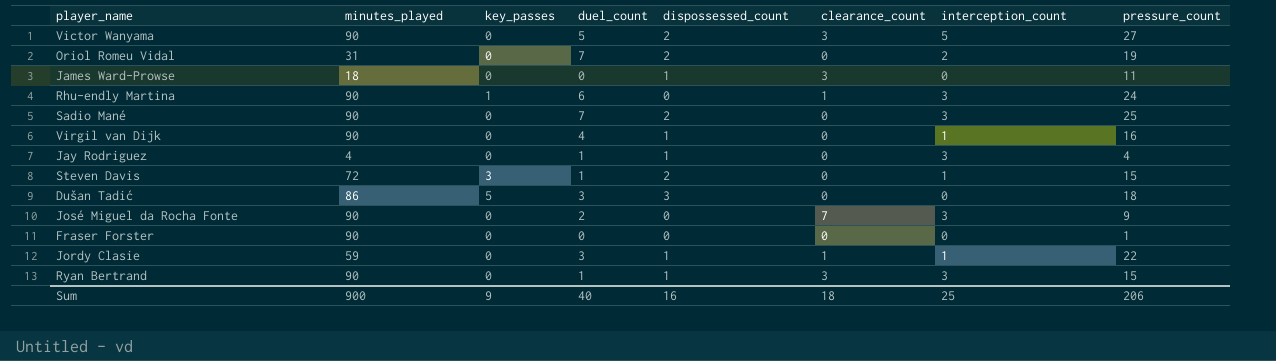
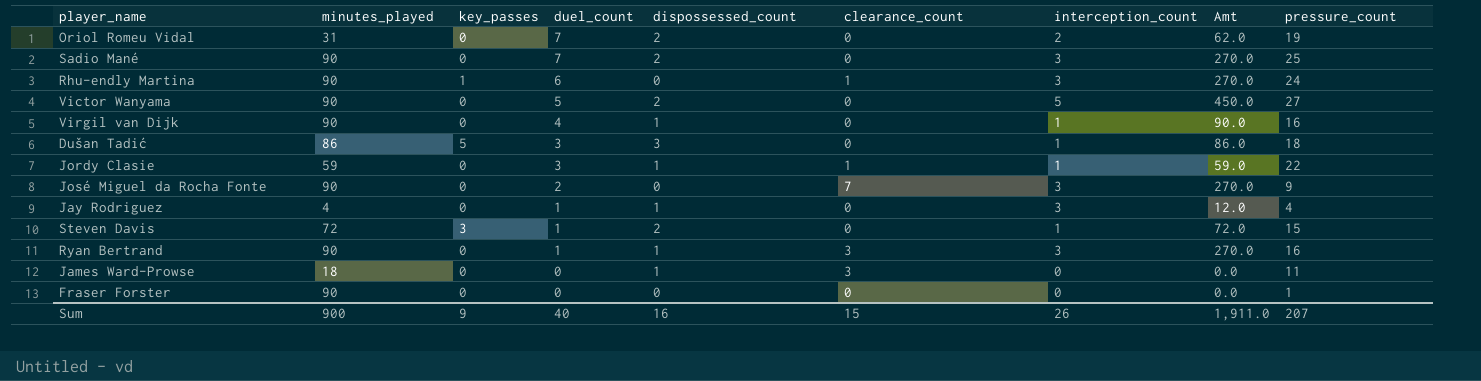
row order: none -> duel_count descending
column Amt | formula: none -> [minutes_played] * [interception_count]
Victor Wanyama | clearance_count: 3 -> 0
Dušan Tadić | interception_count: 0 -> 1
Ryan Bertrand | pressure_count: 15 -> 16
Sum | clearance_count: 18 -> 15
Sum | interception_count: 25 -> 26
Sum | pressure_count: 206 -> 207

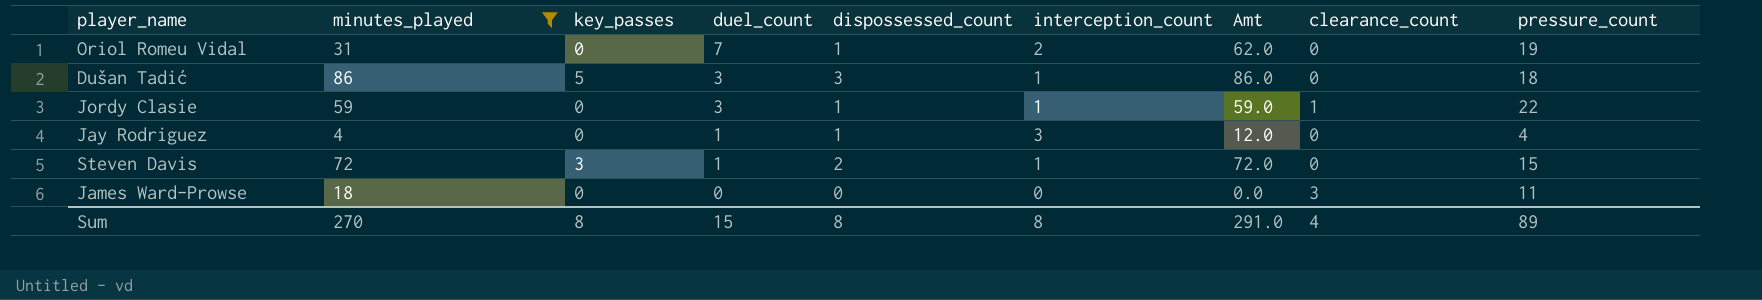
filter: none -> minutes_played != 90
column clearance_count | position: 6 -> 8
Oriol Romeu Vidal | dispossessed_count: 2 -> 1
James Ward-Prowse | dispossessed_count: 1 -> 0
Sum | minutes_played: 900 -> 270
Sum | key_passes: 9 -> 8
Sum | duel_count: 40 -> 15
Sum | dispossessed_count: 16 -> 8
Sum | interception_count: 26 -> 8
Sum | Amt: 1,911.0 -> 291.0
Sum | clearance_count: 15 -> 4
Sum | pressure_count: 207 -> 89

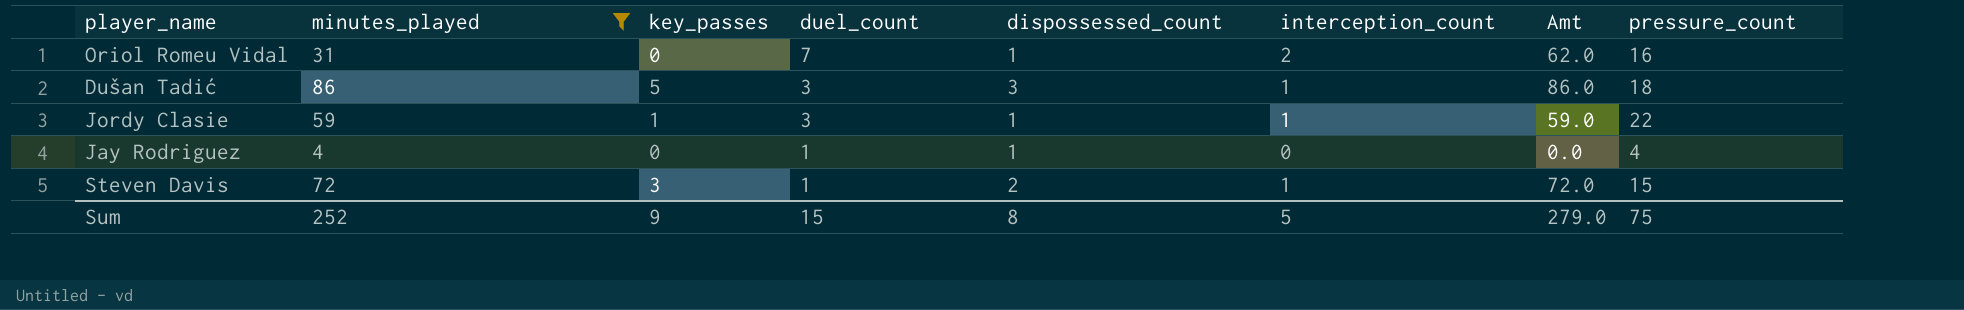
column clearance_count | position: 8 -> none
row James Ward-Prowse: 18 | 0 | 0 | 0 | 0 | 0.0 | 3 | 11 -> none
Oriol Romeu Vidal | pressure_count: 19 -> 16
Jordy Clasie | key_passes: 0 -> 1
Jay Rodriguez | interception_count: 3 -> 0
Jay Rodriguez | Amt: 12.0 -> 0.0
Sum | minutes_played: 270 -> 252
Sum | key_passes: 8 -> 9
Sum | interception_count: 8 -> 5
Sum | Amt: 291.0 -> 279.0
Sum | pressure_count: 89 -> 75

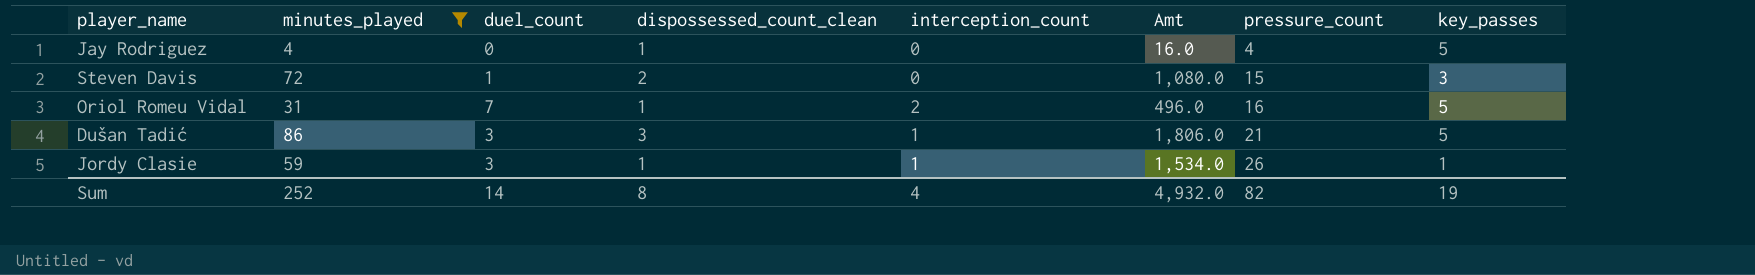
row order: duel_count descending -> pressure_count ascending
column name: dispossessed_count -> dispossessed_count_clean
column Amt | formula: [minutes_played] * [interception_count] -> [minutes_played] * [pressure_count]
column key_passes | position: 3 -> 8
Jay Rodriguez | duel_count: 1 -> 0
Jay Rodriguez | key_passes: 0 -> 5
Steven Davis | interception_count: 1 -> 0
Oriol Romeu Vidal | key_passes: 0 -> 5
Dušan Tadić | pressure_count: 18 -> 21
Jordy Clasie | pressure_count: 22 -> 26
Sum | duel_count: 15 -> 14
Sum | interception_count: 5 -> 4
Sum | Amt: 279.0 -> 4,932.0
Sum | pressure_count: 75 -> 82
Sum | key_passes: 9 -> 19

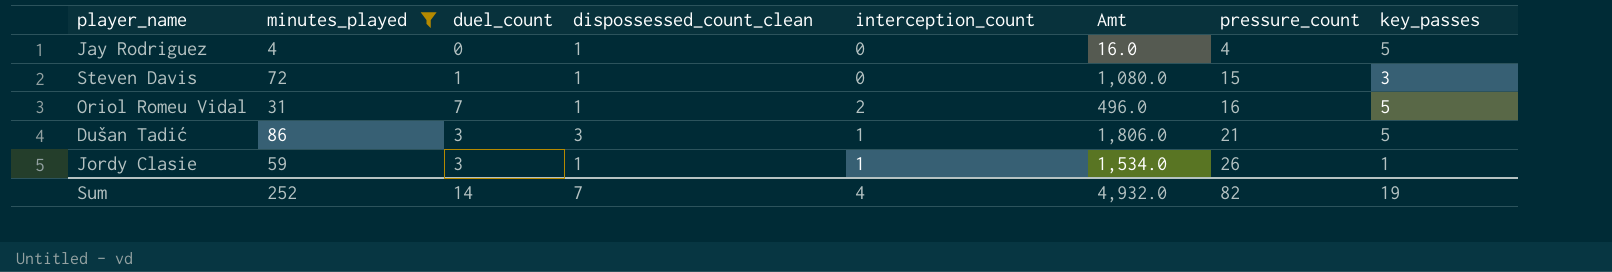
Steven Davis | dispossessed_count_clean: 2 -> 1
Sum | dispossessed_count_clean: 8 -> 7

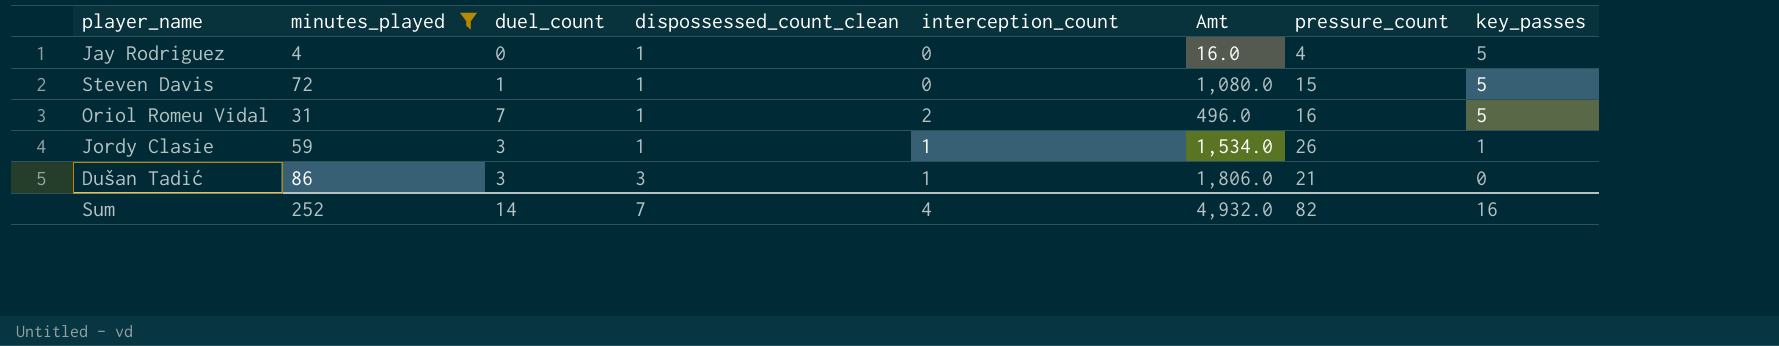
row order: pressure_count ascending -> dispossessed_count_clean ascending
Steven Davis | key_passes: 3 -> 5
Dušan Tadić | key_passes: 5 -> 0
Sum | key_passes: 19 -> 16

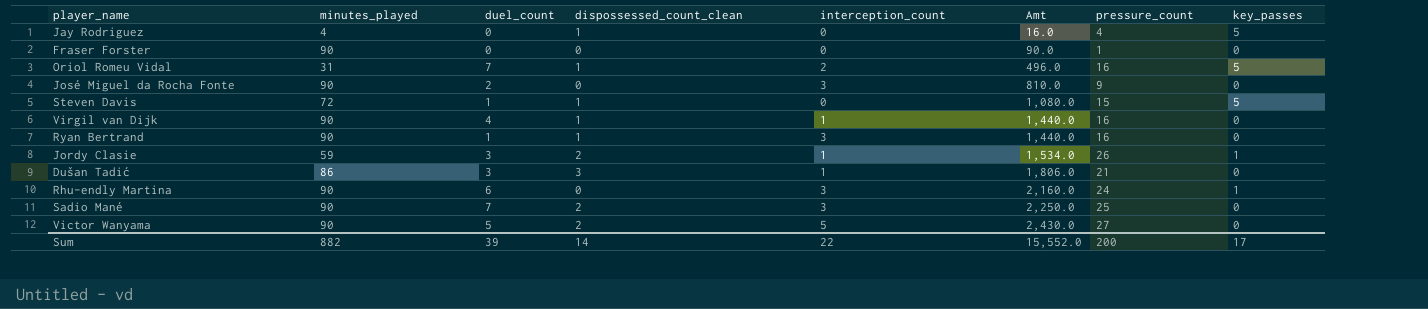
filter: minutes_played != 90 -> none
row order: dispossessed_count_clean ascending -> Amt ascending
Jordy Clasie | dispossessed_count_clean: 1 -> 2
Sum | minutes_played: 252 -> 882
Sum | duel_count: 14 -> 39
Sum | dispossessed_count_clean: 7 -> 14
Sum | interception_count: 4 -> 22
Sum | Amt: 4,932.0 -> 15,552.0
Sum | pressure_count: 82 -> 200
Sum | key_passes: 16 -> 17

